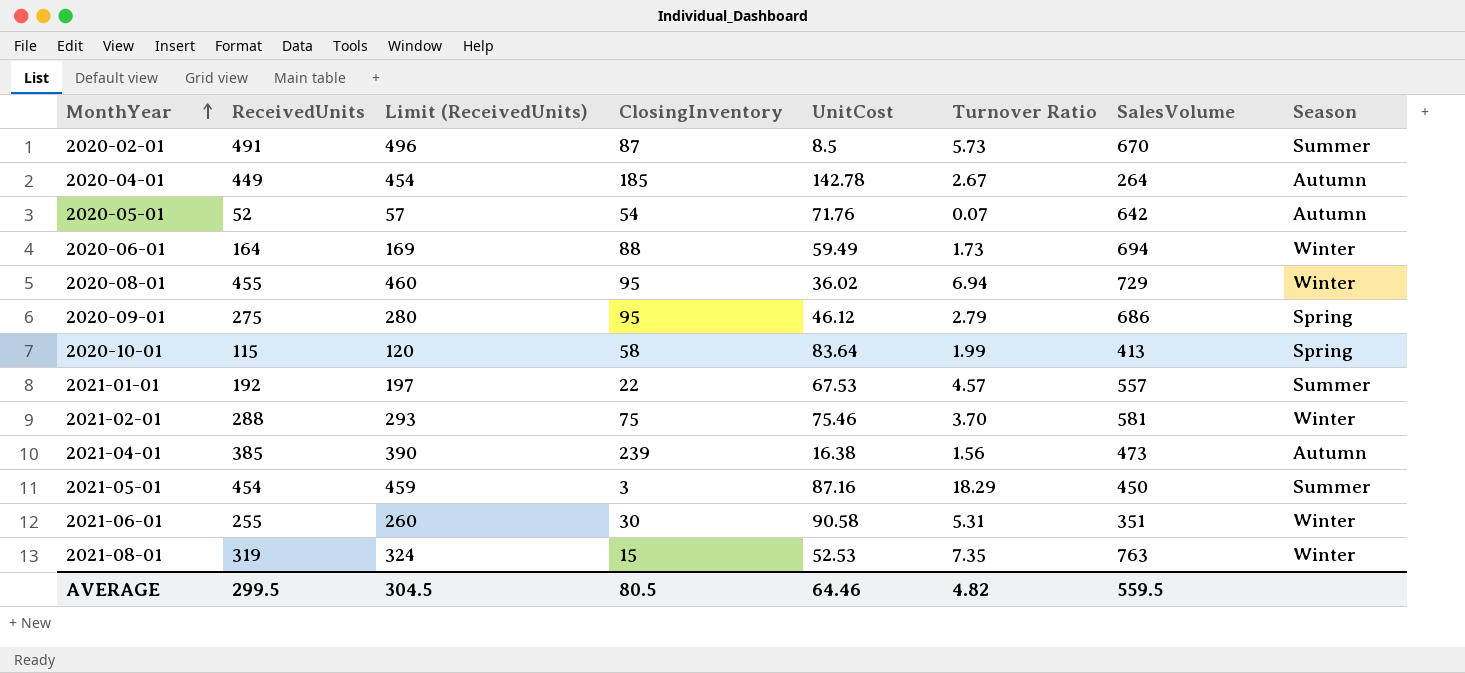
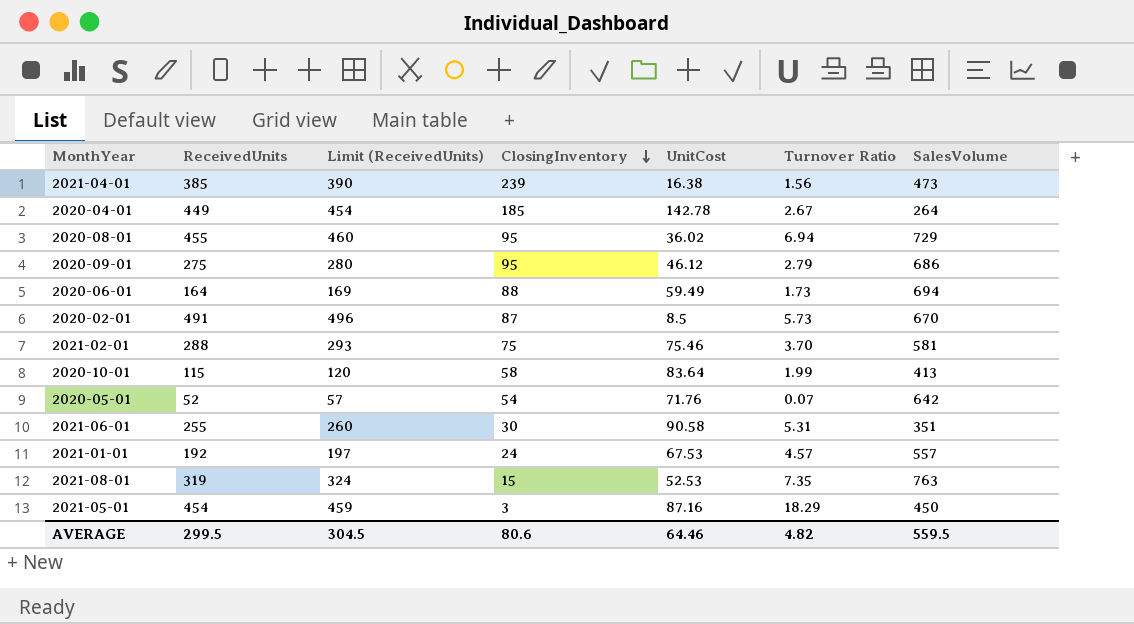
row order: MonthYear ascending -> ClosingInventory descending
column Season | position: 8 -> none
2021-01-01 | ClosingInventory: 22 -> 24
AVERAGE | ClosingInventory: 80.5 -> 80.6

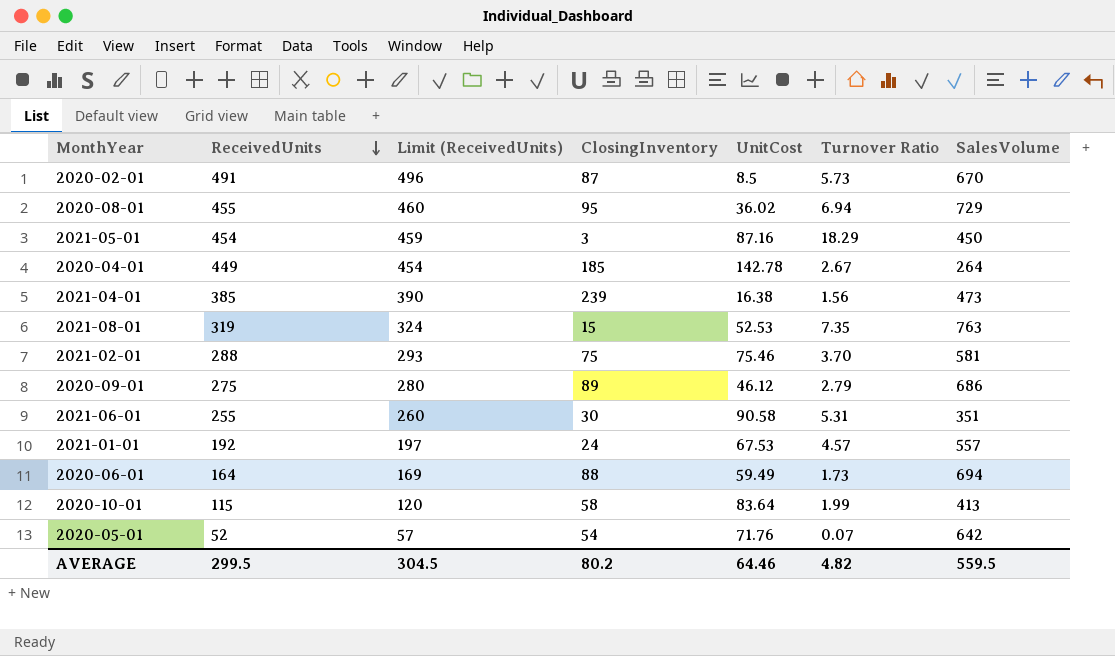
row order: ClosingInventory descending -> ReceivedUnits descending
2020-09-01 | ClosingInventory: 95 -> 89
AVERAGE | ClosingInventory: 80.6 -> 80.2

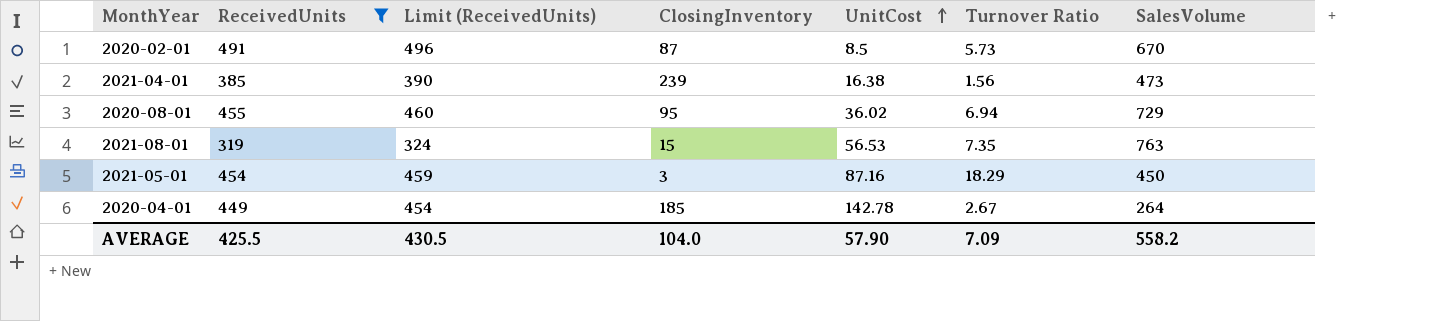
filter: none -> ReceivedUnits >= 319
row order: ReceivedUnits descending -> UnitCost ascending
2021-08-01 | UnitCost: 52.53 -> 56.53
AVERAGE | ReceivedUnits: 299.5 -> 425.5
AVERAGE | Limit (ReceivedUnits): 304.5 -> 430.5
AVERAGE | ClosingInventory: 80.2 -> 104.0
AVERAGE | UnitCost: 64.46 -> 57.90
AVERAGE | Turnover Ratio: 4.82 -> 7.09
AVERAGE | SalesVolume: 559.5 -> 558.2

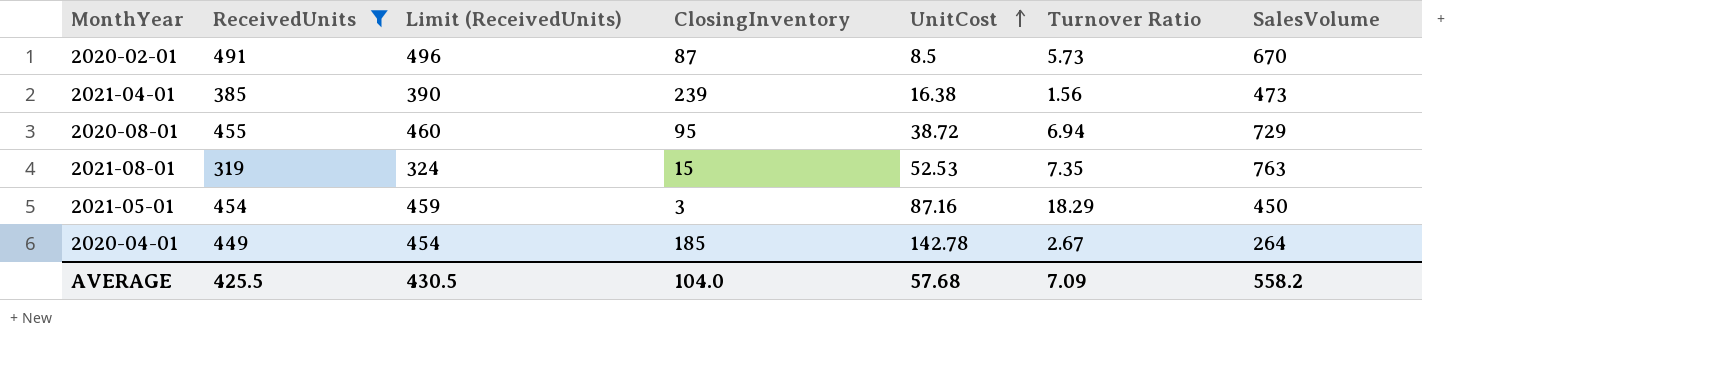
2020-08-01 | UnitCost: 36.02 -> 38.72
2021-08-01 | UnitCost: 56.53 -> 52.53
AVERAGE | UnitCost: 57.90 -> 57.68

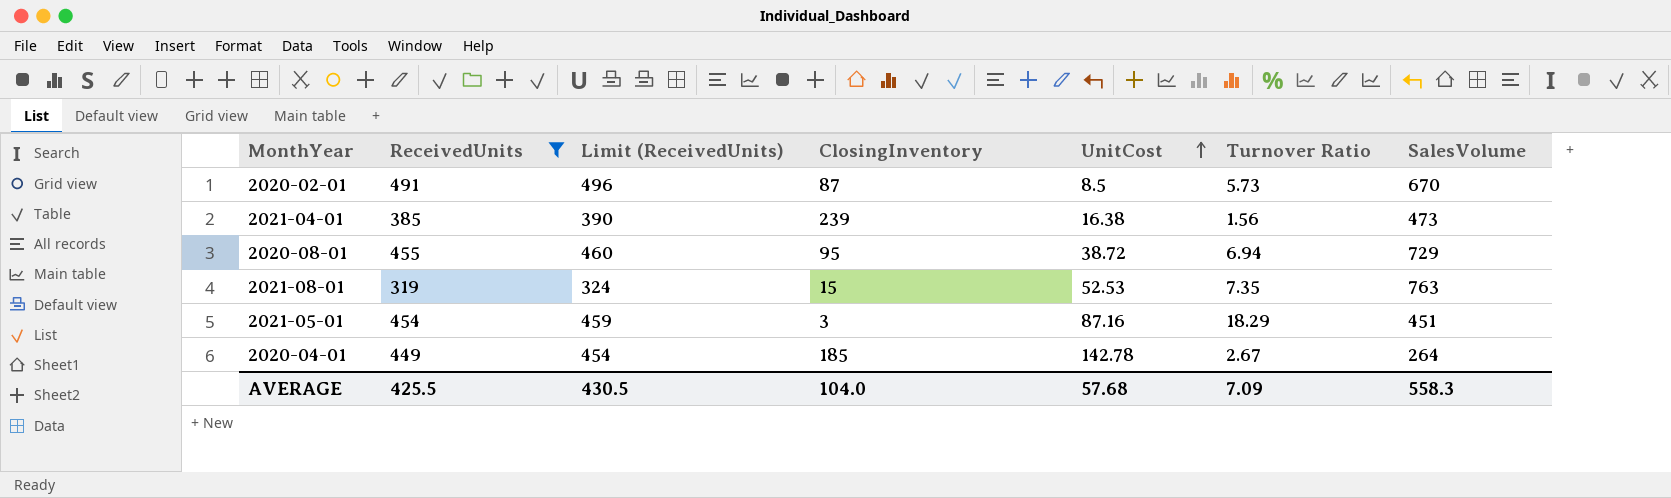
2021-05-01 | SalesVolume: 450 -> 451
AVERAGE | SalesVolume: 558.2 -> 558.3

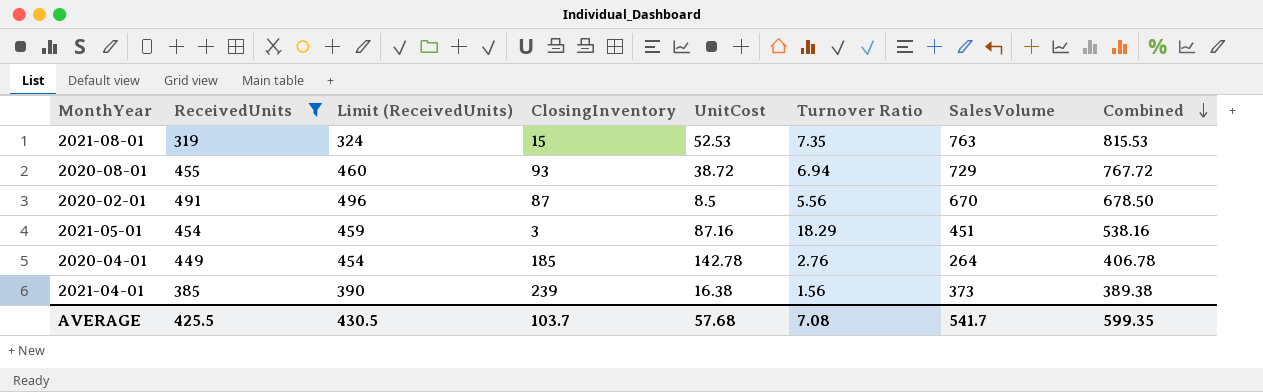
row order: UnitCost ascending -> Combined descending
column Combined | formula: none -> [UnitCost] + [SalesVolume]
2020-08-01 | ClosingInventory: 95 -> 93
2020-02-01 | Turnover Ratio: 5.73 -> 5.56
2020-04-01 | Turnover Ratio: 2.67 -> 2.76
2021-04-01 | SalesVolume: 473 -> 373
AVERAGE | ClosingInventory: 104.0 -> 103.7
AVERAGE | Turnover Ratio: 7.09 -> 7.08
AVERAGE | SalesVolume: 558.3 -> 541.7

